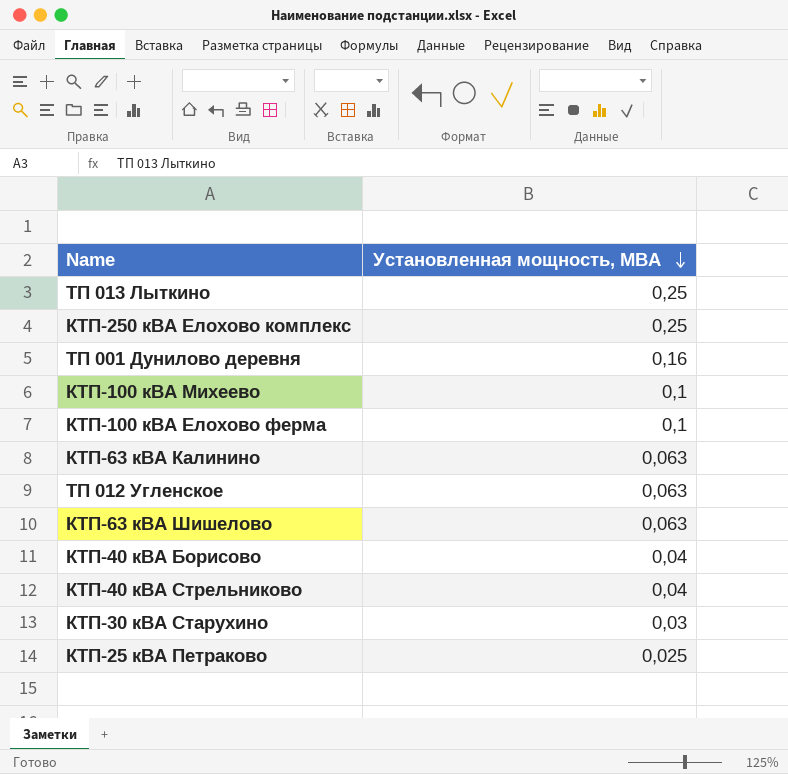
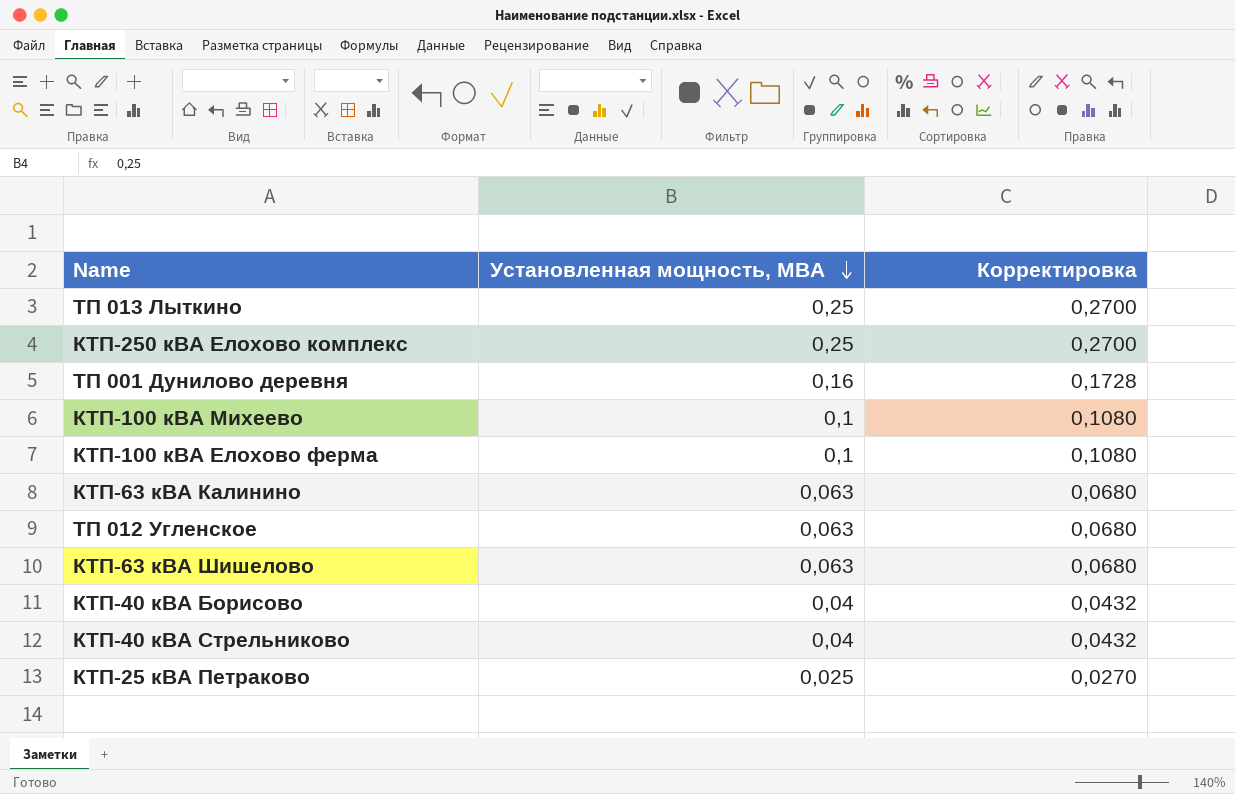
column Корректировка | formula: none -> [Установленная мощность, МВА] * 1,08
row КТП-30 кВА Старухино: 0,03 -> none

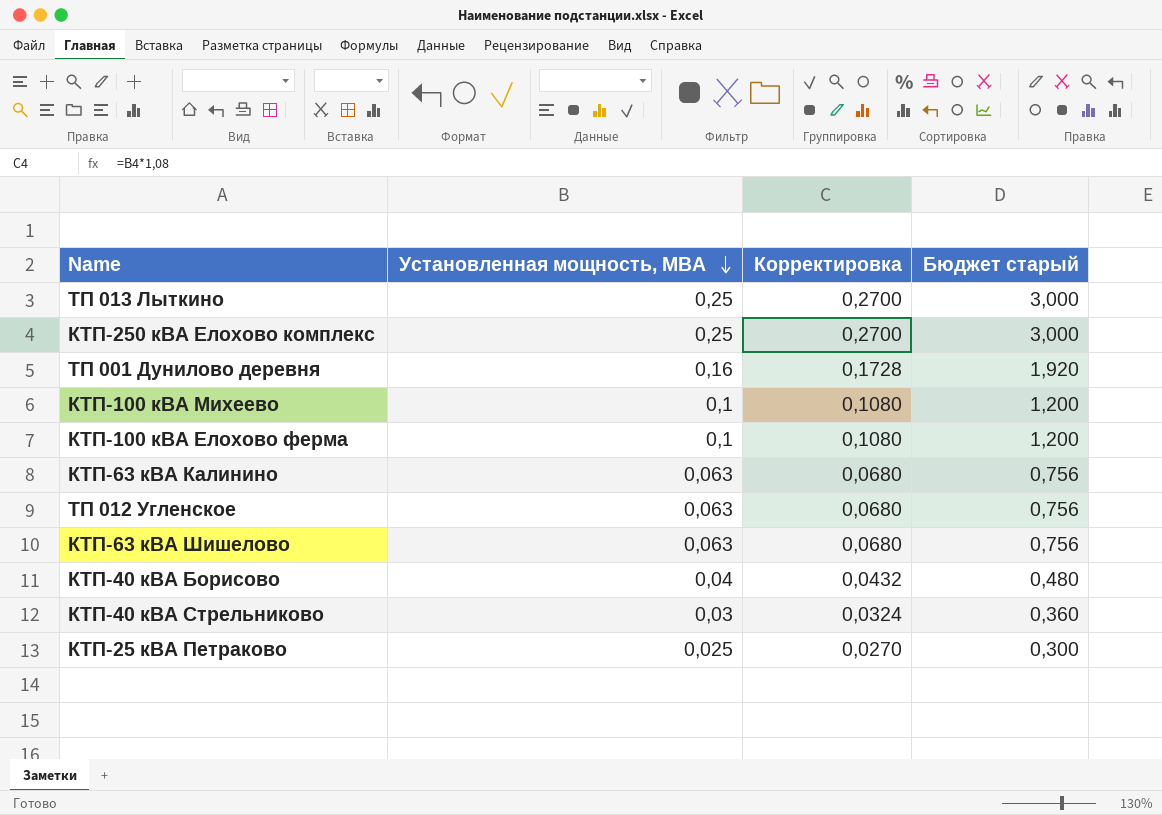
column Бюджет старый | formula: none -> [Установленная мощность, МВА] * 12
КТП-40 кВА Стрельниково | Установленная мощность, МВА: 0,04 -> 0,03
КТП-40 кВА Стрельниково | Корректировка: 0,0432 -> 0,0324

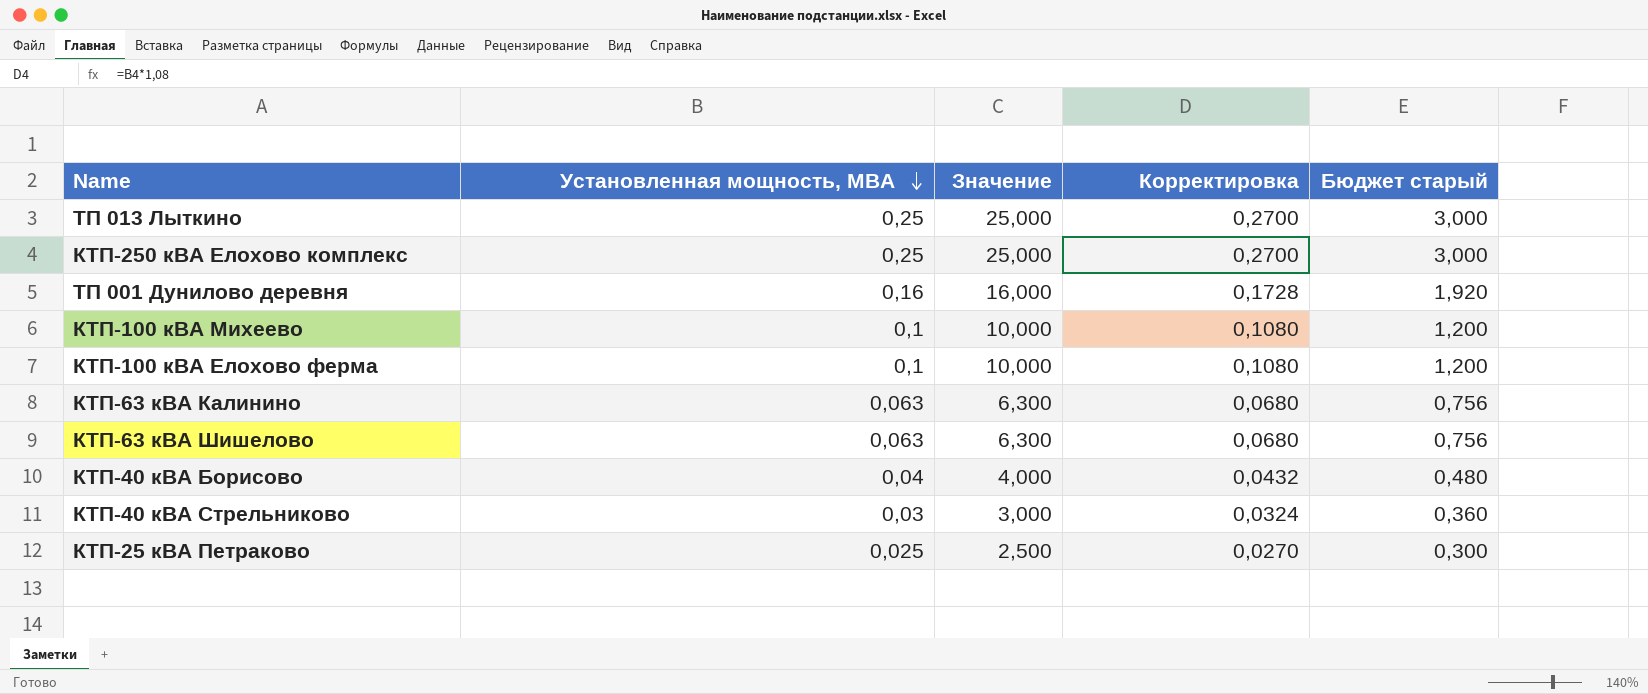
column Значение | formula: none -> [Установленная мощность, МВА] * 100
row ТП 012 Угленское: 0,063 | 0,0680 | 0,756 -> none

